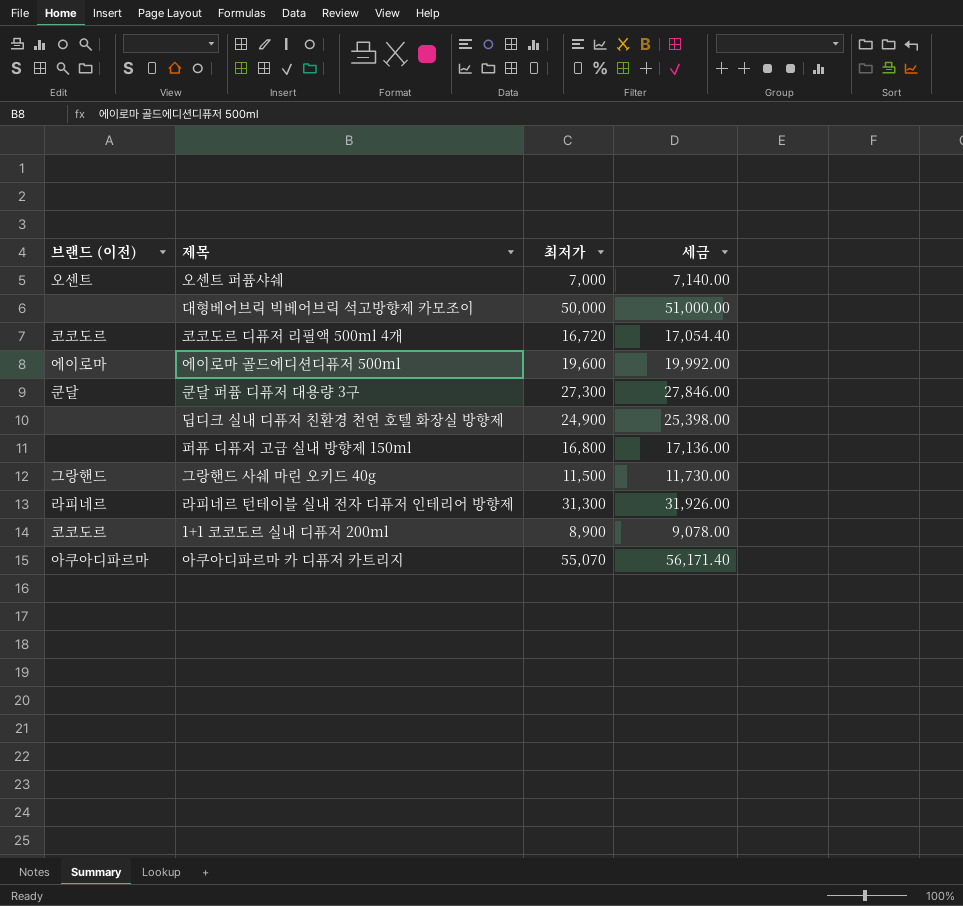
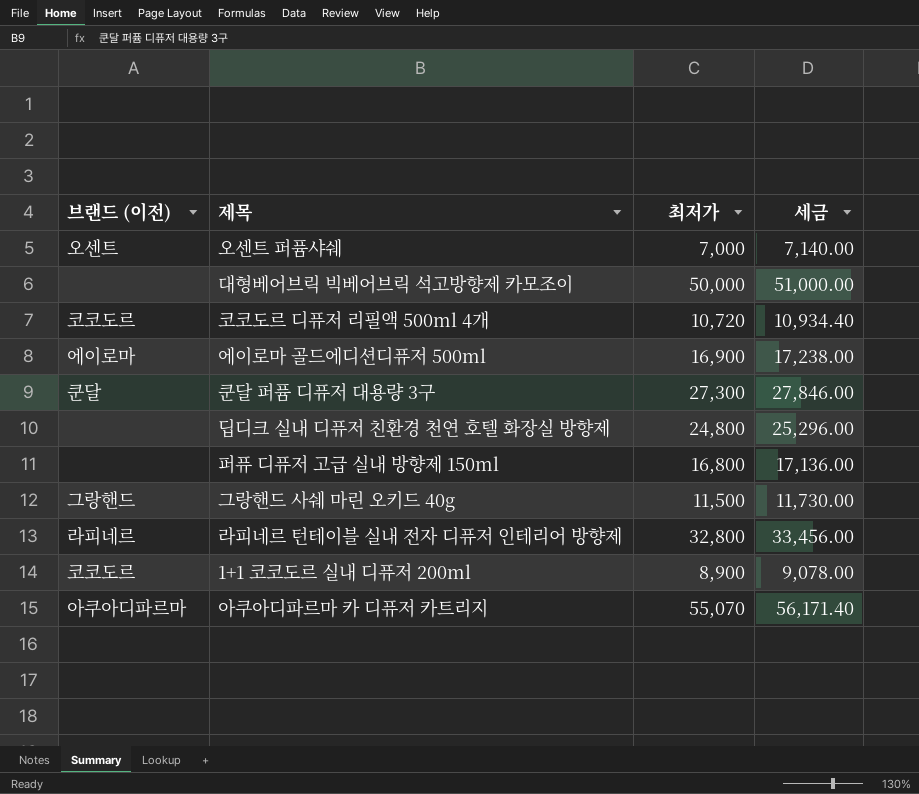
코코도르 디퓨저 리필액 500ml 4개 | 최저가: 16,720 -> 10,720
코코도르 디퓨저 리필액 500ml 4개 | 세금: 17,054.40 -> 10,934.40
에이로마 골드에디션디퓨저 500ml | 최저가: 19,600 -> 16,900
에이로마 골드에디션디퓨저 500ml | 세금: 19,992.00 -> 17,238.00
딥디크 실내 디퓨저 친환경 천연 호텔 화장실 방향제 | 최저가: 24,900 -> 24,800
딥디크 실내 디퓨저 친환경 천연 호텔 화장실 방향제 | 세금: 25,398.00 -> 25,296.00
라피네르 턴테이블 실내 전자 디퓨저 인테리어 방향제 | 최저가: 31,300 -> 32,800
라피네르 턴테이블 실내 전자 디퓨저 인테리어 방향제 | 세금: 31,926.00 -> 33,456.00

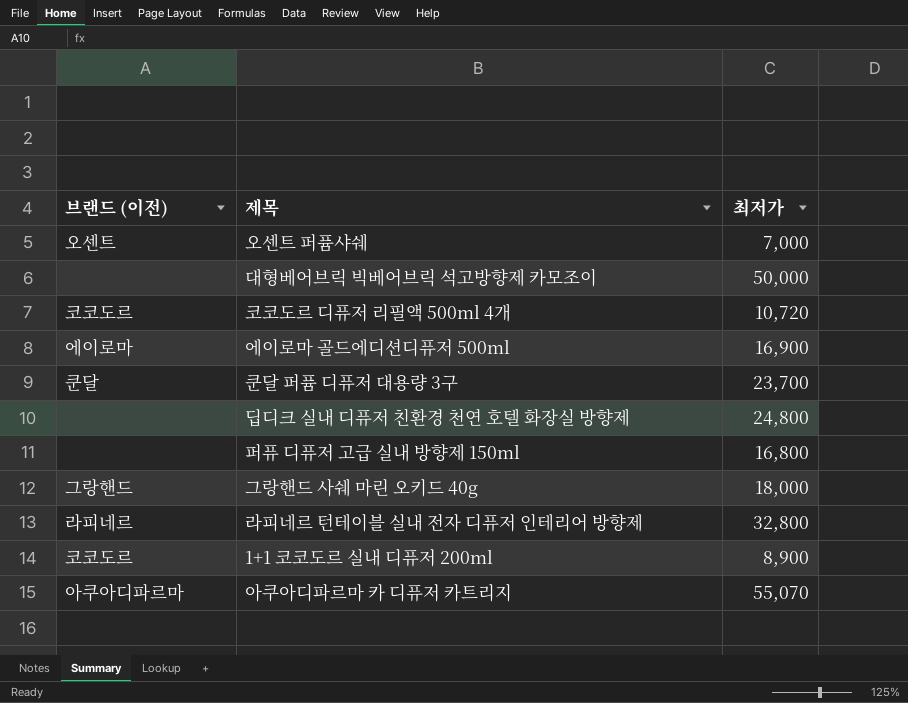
column 세금 | formula: [최저가] * 1.02 -> none
쿤달 퍼퓸 디퓨저 대용량 3구 | 최저가: 27,300 -> 23,700
그랑핸드 사쉐 마린 오키드 40g | 최저가: 11,500 -> 18,000

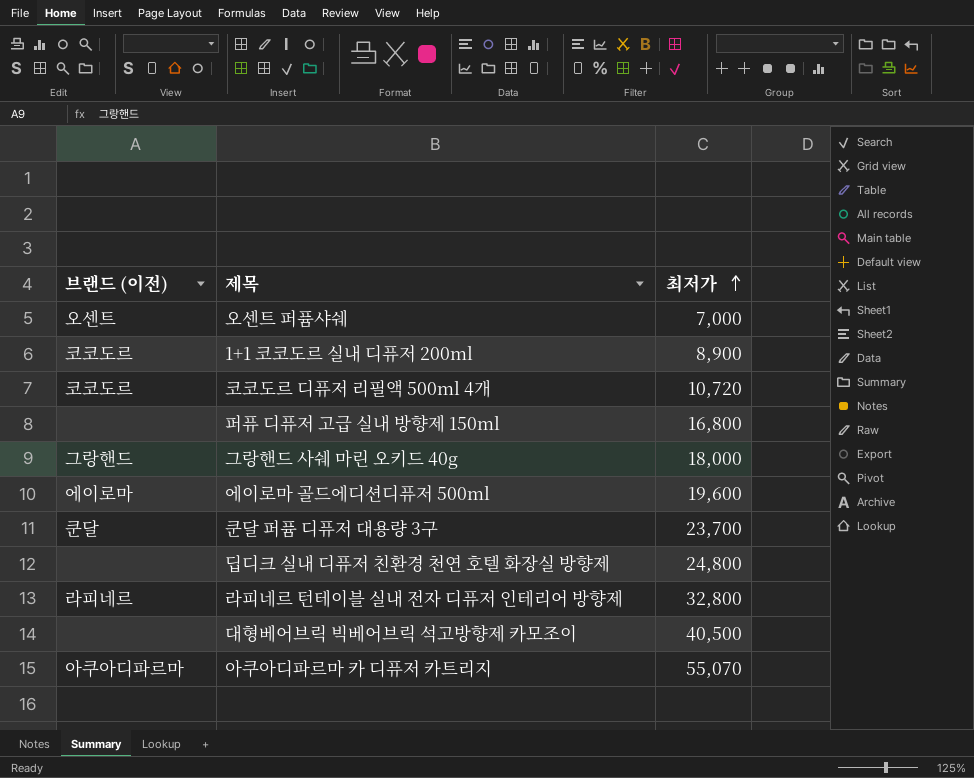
row order: none -> 최저가 ascending
에이로마 골드에디션디퓨저 500ml | 최저가: 16,900 -> 19,600
대형베어브릭 빅베어브릭 석고방향제 카모조이 | 최저가: 50,000 -> 40,500

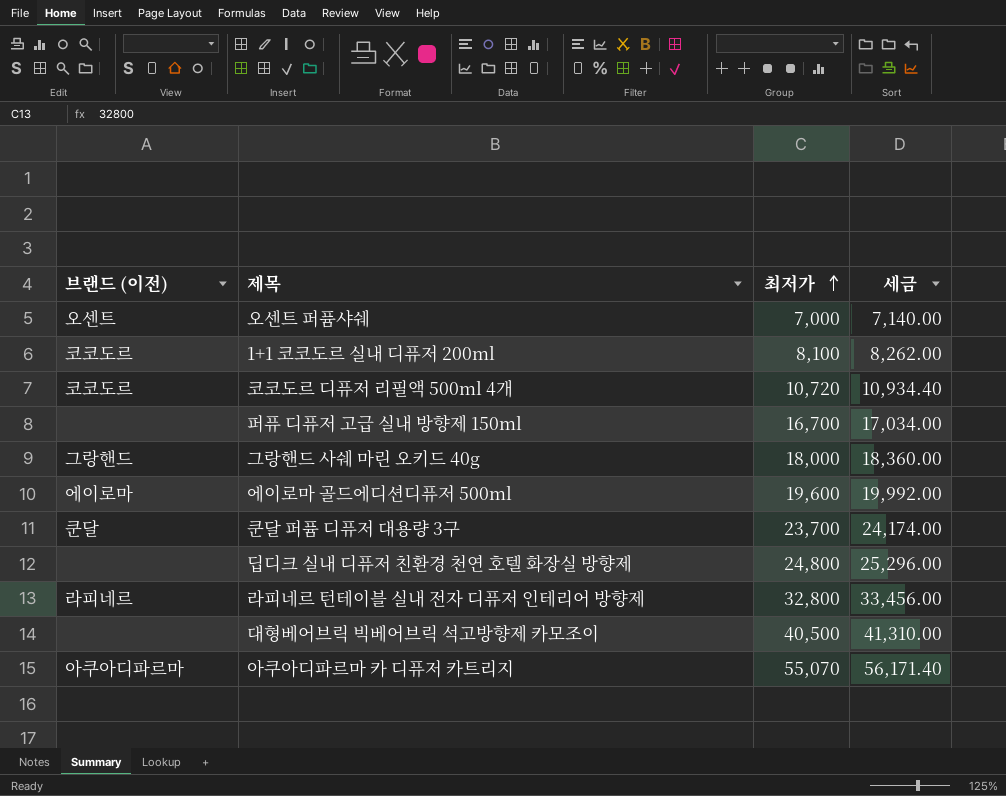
column 세금 | formula: none -> [최저가] * 1.02
1+1 코코도르 실내 디퓨저 200ml | 최저가: 8,900 -> 8,100
퍼퓨 디퓨저 고급 실내 방향제 150ml | 최저가: 16,800 -> 16,700

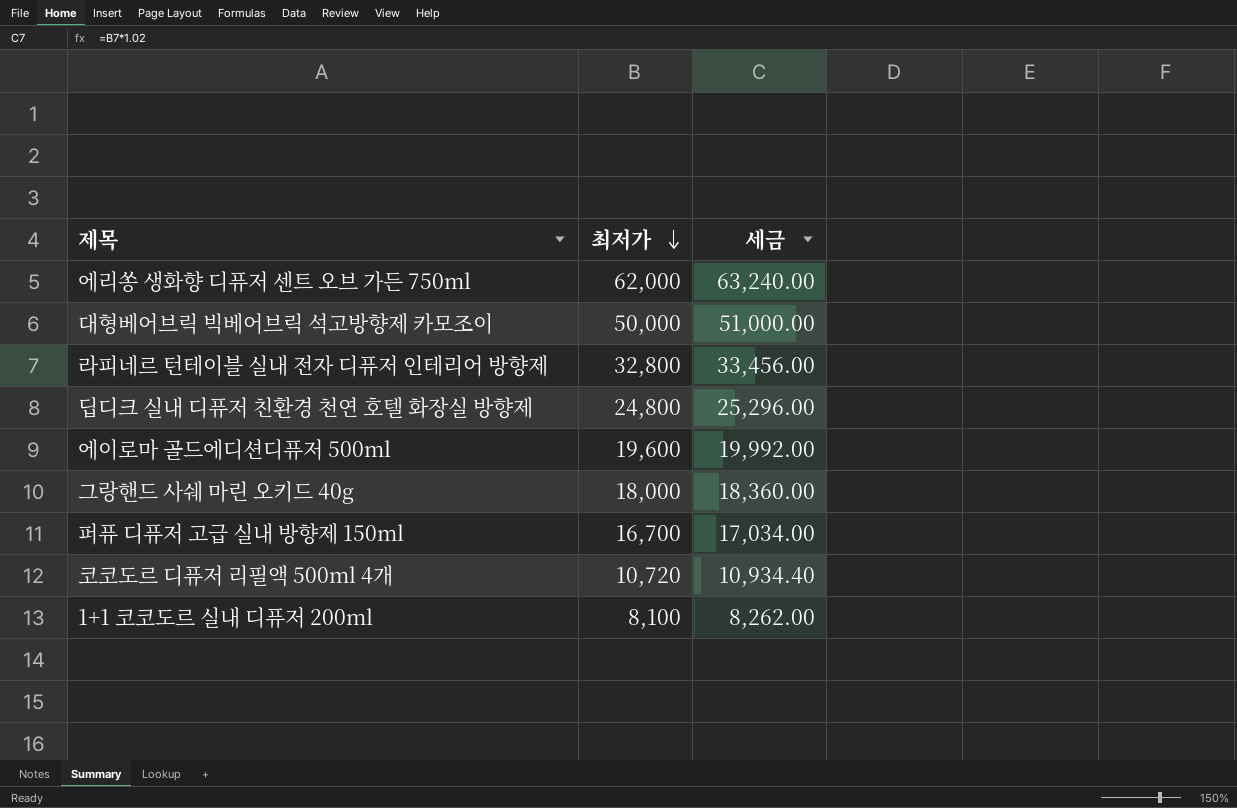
row order: 최저가 ascending -> 최저가 descending
column 브랜드 (이전) | position: 1 -> none
row 오센트 퍼퓸샤쉐: 오센트 | 7,000 | 7,140.00 -> none
row 쿤달 퍼퓸 디퓨저 대용량 3구: 쿤달 | 23,700 | 24,174.00 -> none
row 아쿠아디파르마 카 디퓨저 카트리지: 아쿠아디파르마 | 55,070 | 56,171.40 -> none
row 에리쏭 생화향 디퓨저 센트 오브 가든 750ml: none -> 62,000 | 63,240.00
대형베어브릭 빅베어브릭 석고방향제 카모조이 | 최저가: 40,500 -> 50,000
대형베어브릭 빅베어브릭 석고방향제 카모조이 | 세금: 41,310.00 -> 51,000.00

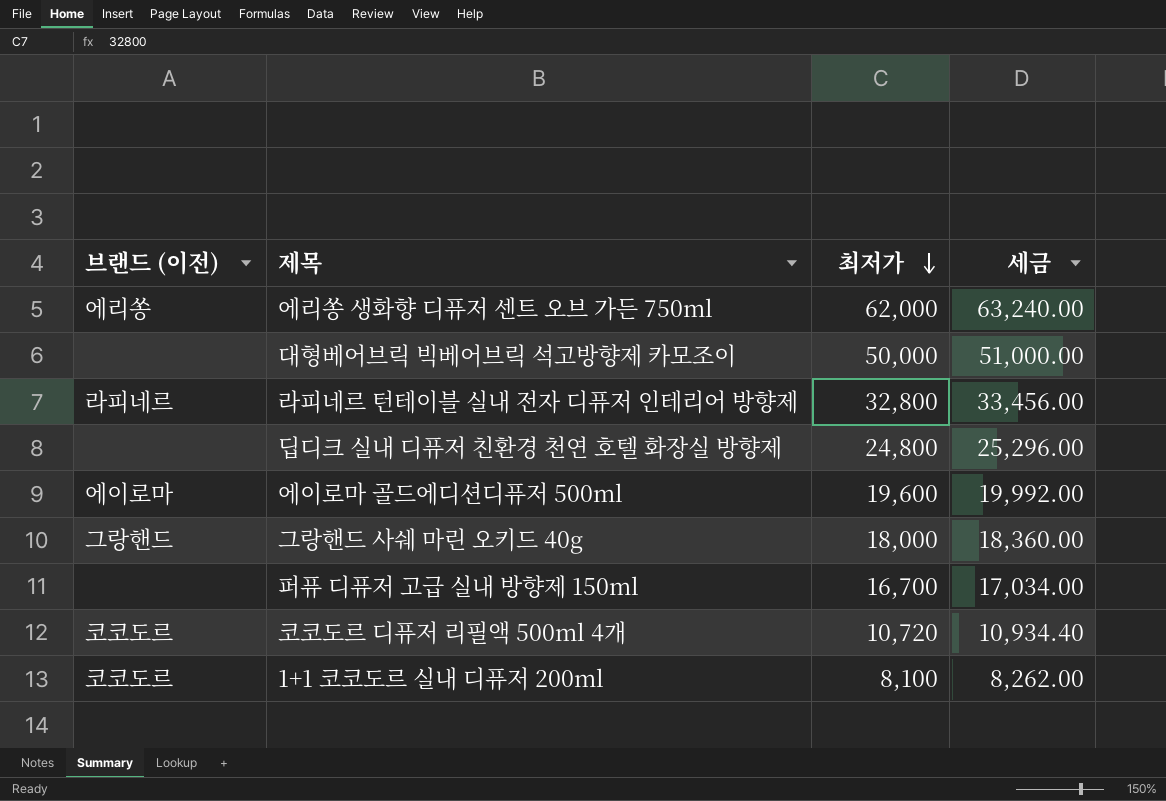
column 브랜드 (이전) | position: none -> 1

